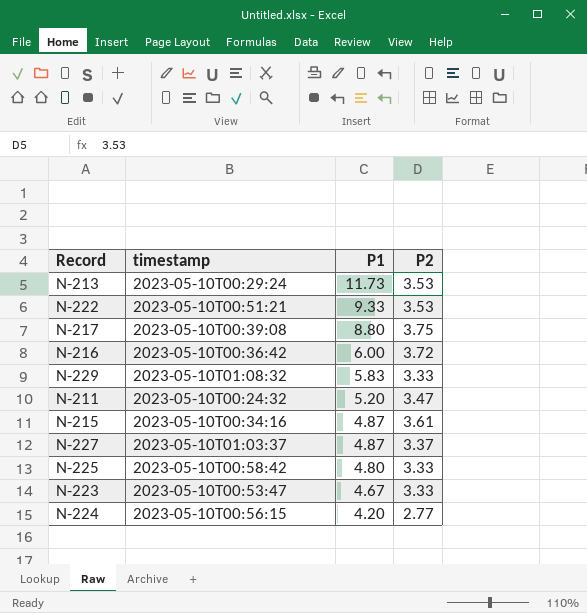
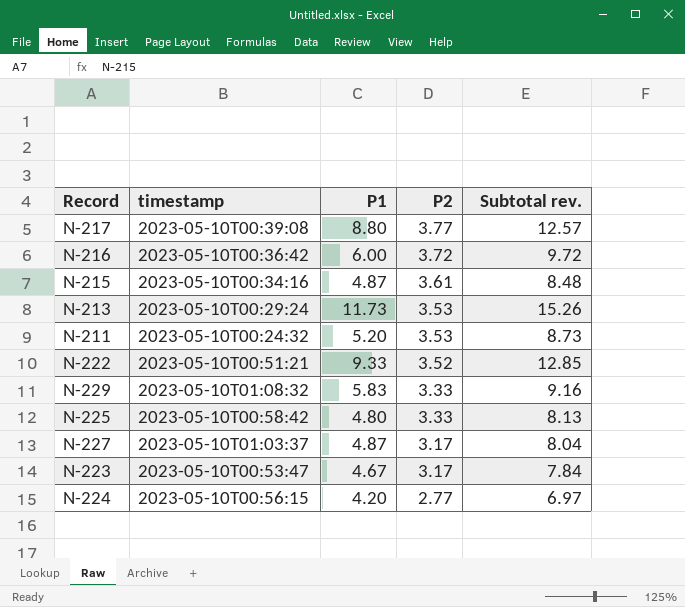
row order: P1 descending -> P2 descending
column Subtotal rev. | formula: none -> [P1] + [P2]
N-217 | P2: 3.75 -> 3.77
N-211 | P2: 3.47 -> 3.53
N-222 | P2: 3.53 -> 3.52
N-227 | P2: 3.37 -> 3.17
N-223 | P2: 3.33 -> 3.17

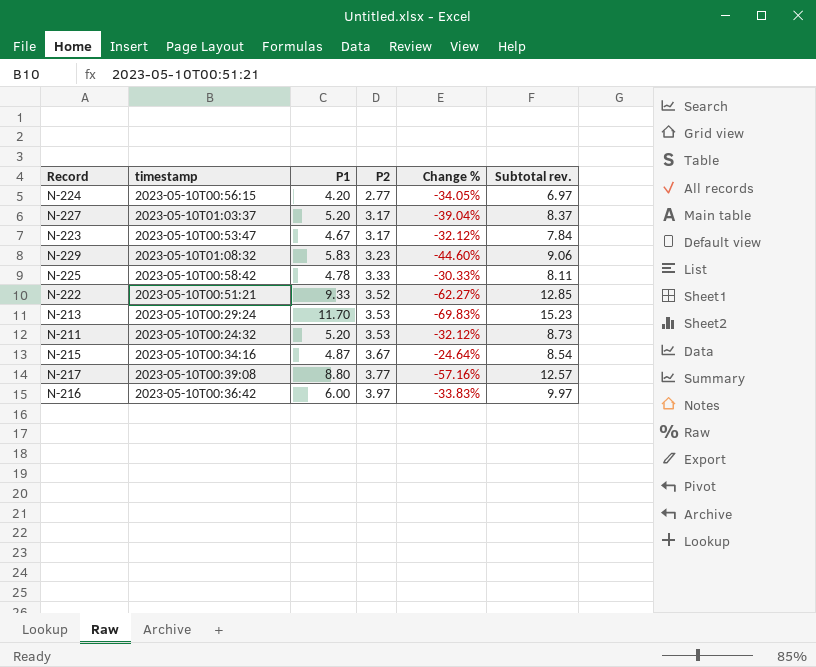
row order: P2 descending -> P2 ascending
column Change % | formula: none -> ([P2] - [P1]) / [P1]
N-227 | P1: 4.87 -> 5.20
N-227 | Subtotal rev.: 8.04 -> 8.37
N-229 | P2: 3.33 -> 3.23
N-229 | Subtotal rev.: 9.16 -> 9.06
N-225 | P1: 4.80 -> 4.78
N-225 | Subtotal rev.: 8.13 -> 8.11
N-213 | P1: 11.73 -> 11.70
N-213 | Subtotal rev.: 15.26 -> 15.23
N-215 | P2: 3.61 -> 3.67
N-215 | Subtotal rev.: 8.48 -> 8.54
N-216 | P2: 3.72 -> 3.97
N-216 | Subtotal rev.: 9.72 -> 9.97

